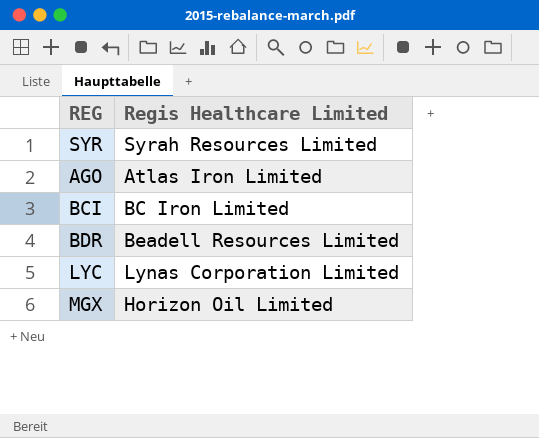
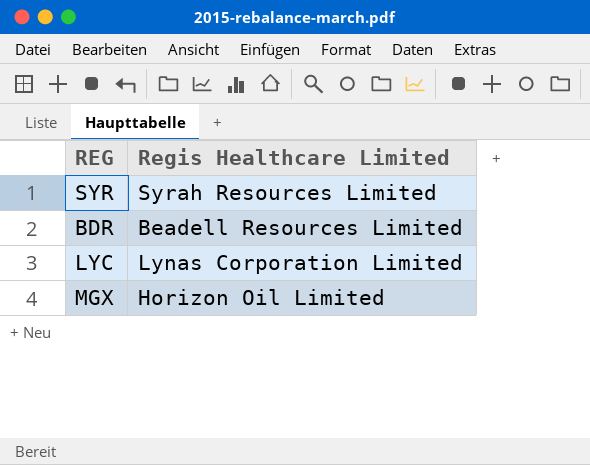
row AGO: Atlas Iron Limited -> none
row BCI: BC Iron Limited -> none

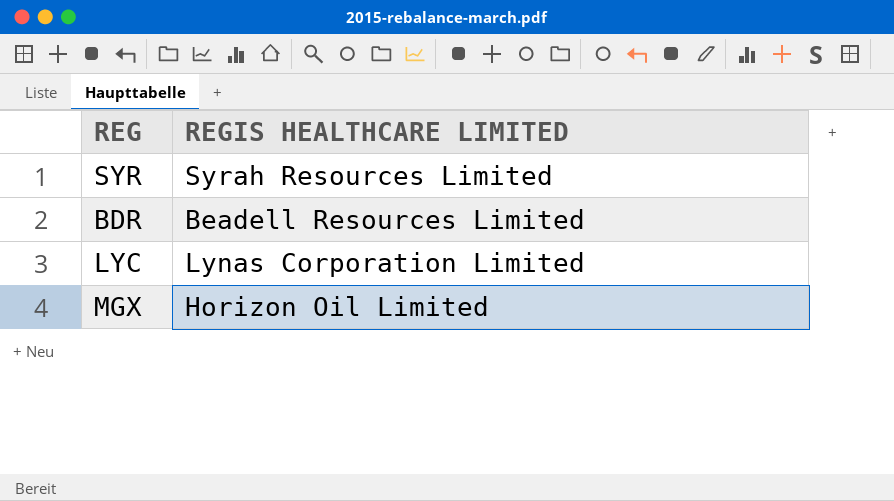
column name: Regis Healthcare Limited -> REGIS HEALTHCARE LIMITED

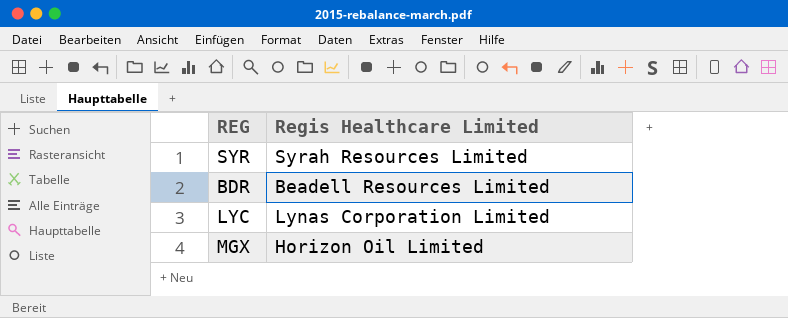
column name: REGIS HEALTHCARE LIMITED -> Regis Healthcare Limited

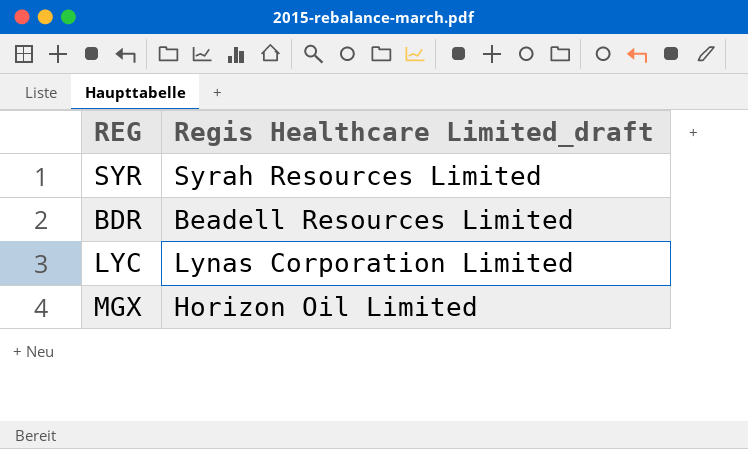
column name: Regis Healthcare Limited -> Regis Healthcare Limited_draft

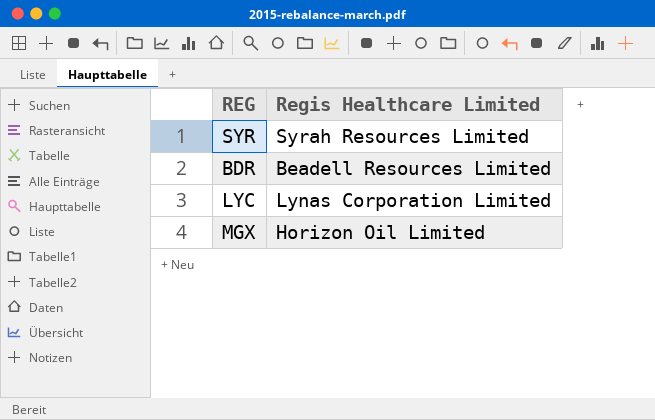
column name: Regis Healthcare Limited_draft -> Regis Healthcare Limited

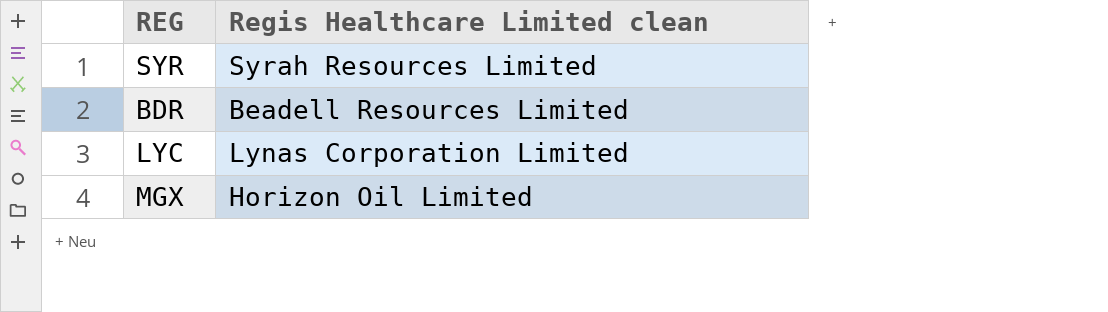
column name: Regis Healthcare Limited -> Regis Healthcare Limited clean

